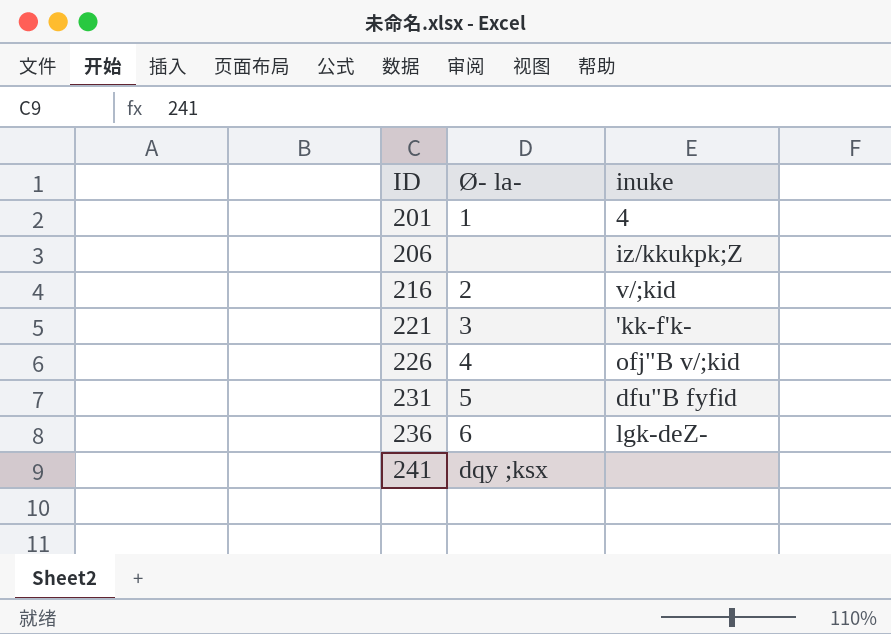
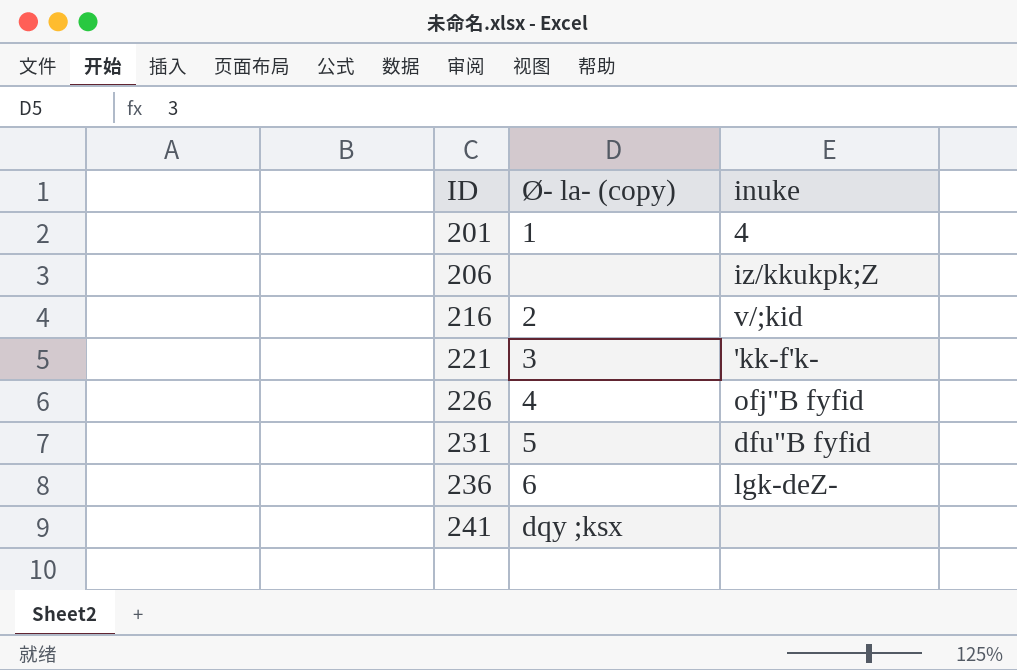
column name: Ø- la- -> Ø- la- (copy)
226 | inuke: ofj"B v/;kid -> ofj"B fyfid

